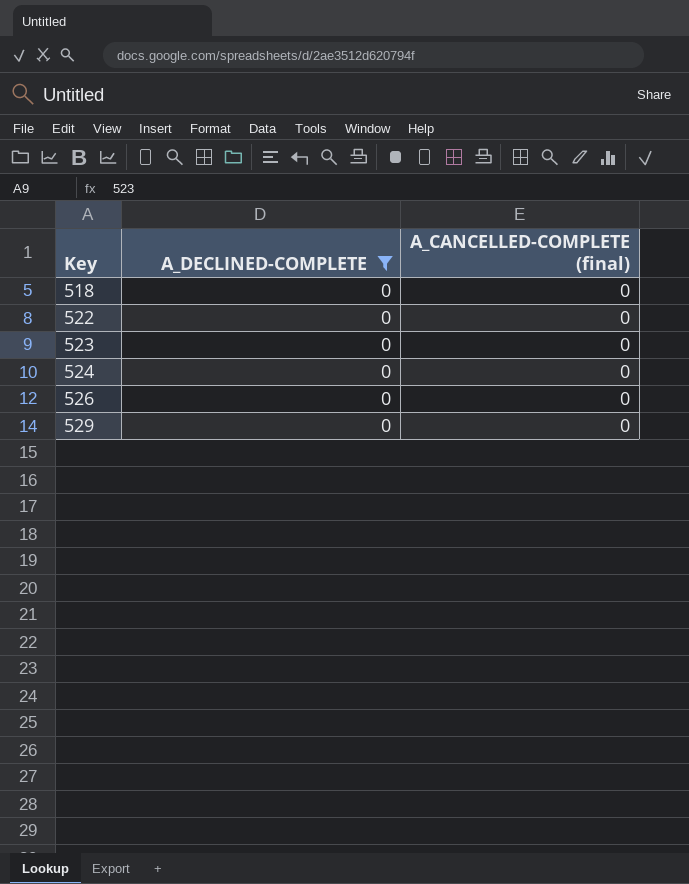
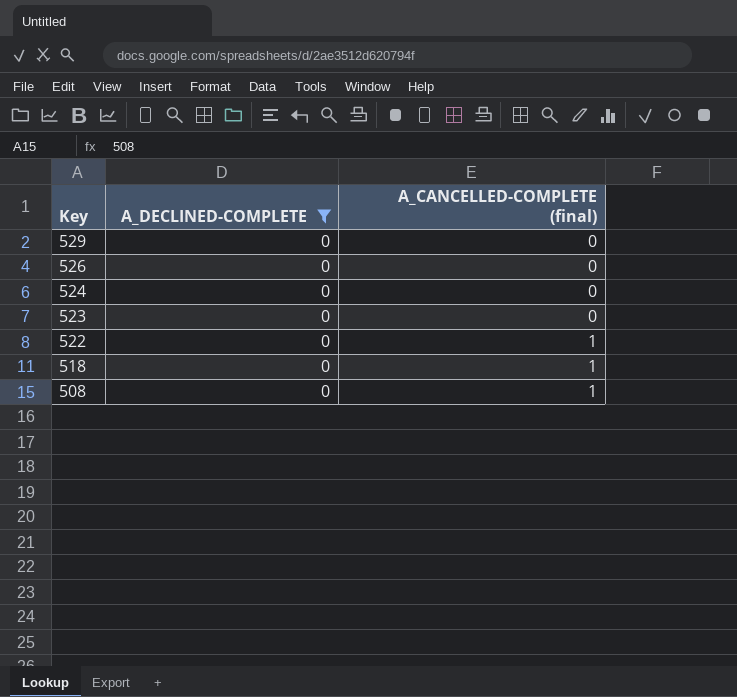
row order: Key ascending -> Key descending
522 | A_CANCELLED-COMPLETE (final): 0 -> 1
518 | A_CANCELLED-COMPLETE (final): 0 -> 1
row 508: none -> 0 | 1

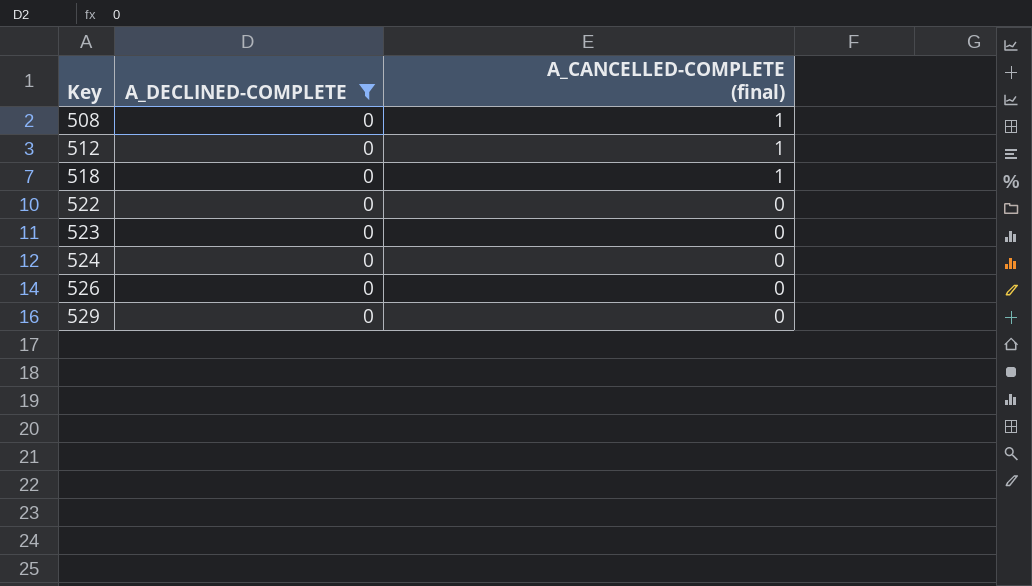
row order: Key descending -> Key ascending
row 512: none -> 0 | 1
522 | A_CANCELLED-COMPLETE (final): 1 -> 0

